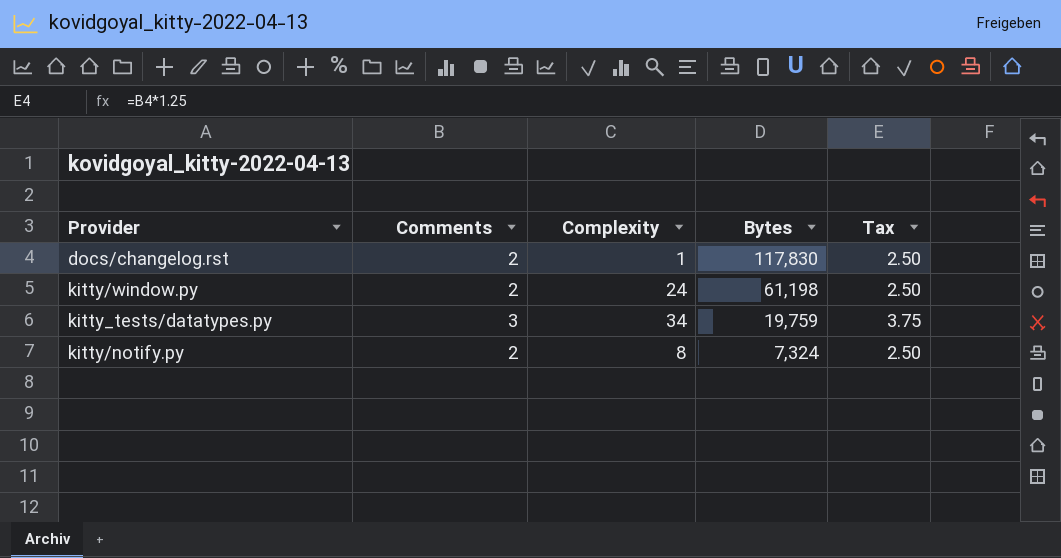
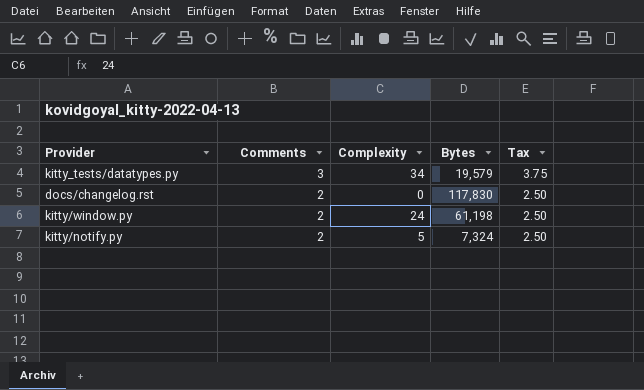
row order: Bytes descending -> Comments descending
kitty_tests/datatypes.py | Bytes: 19,759 -> 19,579
docs/changelog.rst | Complexity: 1 -> 0
kitty/notify.py | Complexity: 8 -> 5

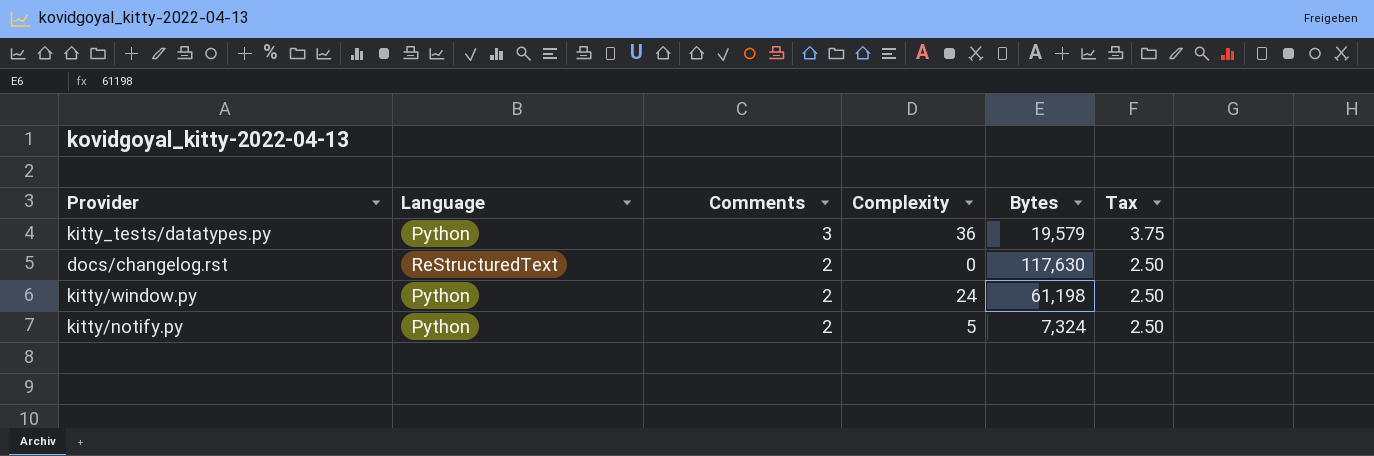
column Language | position: none -> 2
kitty_tests/datatypes.py | Complexity: 34 -> 36
docs/changelog.rst | Bytes: 117,830 -> 117,630

